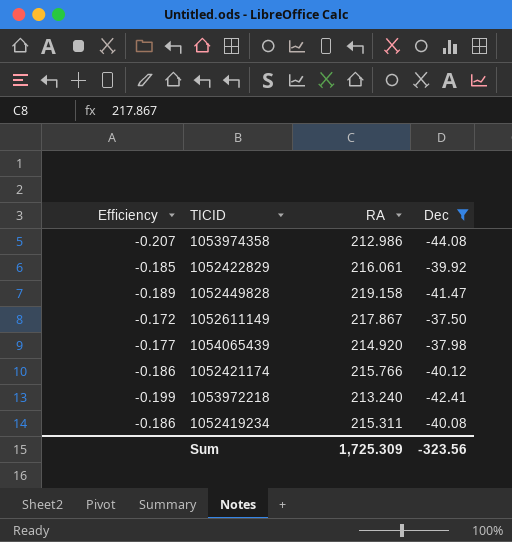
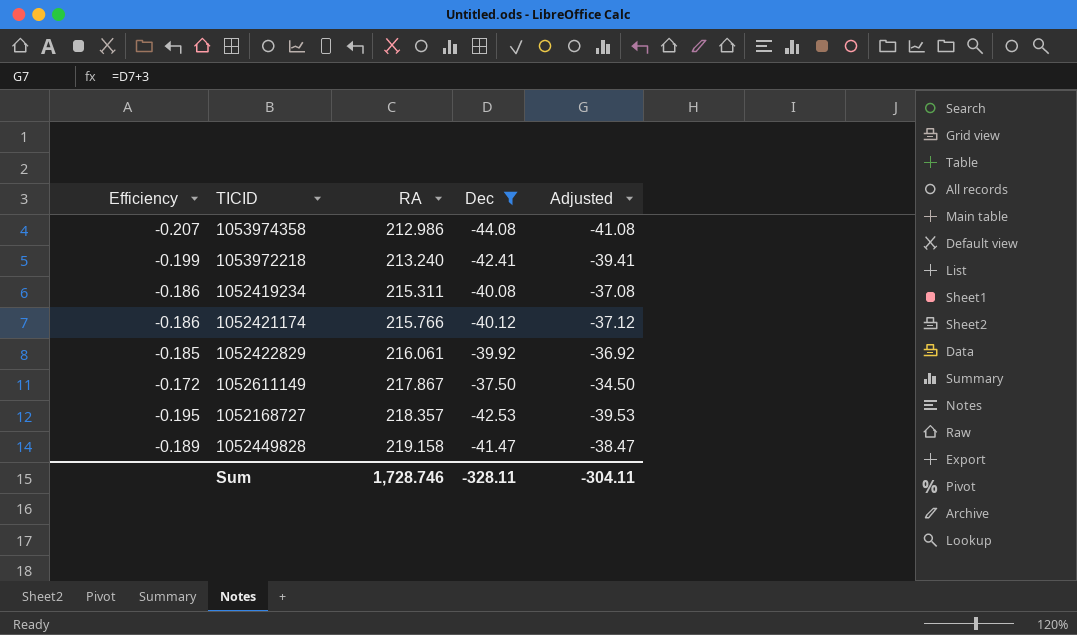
row order: none -> RA ascending
column Adjusted | formula: none -> [Dec] + 3
row 1054065439: -0.177 | 214.920 | -37.98 -> none
row 1052168727: none -> -0.195 | 218.357 | -42.53 | -39.53
Sum | RA: 1,725.309 -> 1,728.746
Sum | Dec: -323.56 -> -328.11

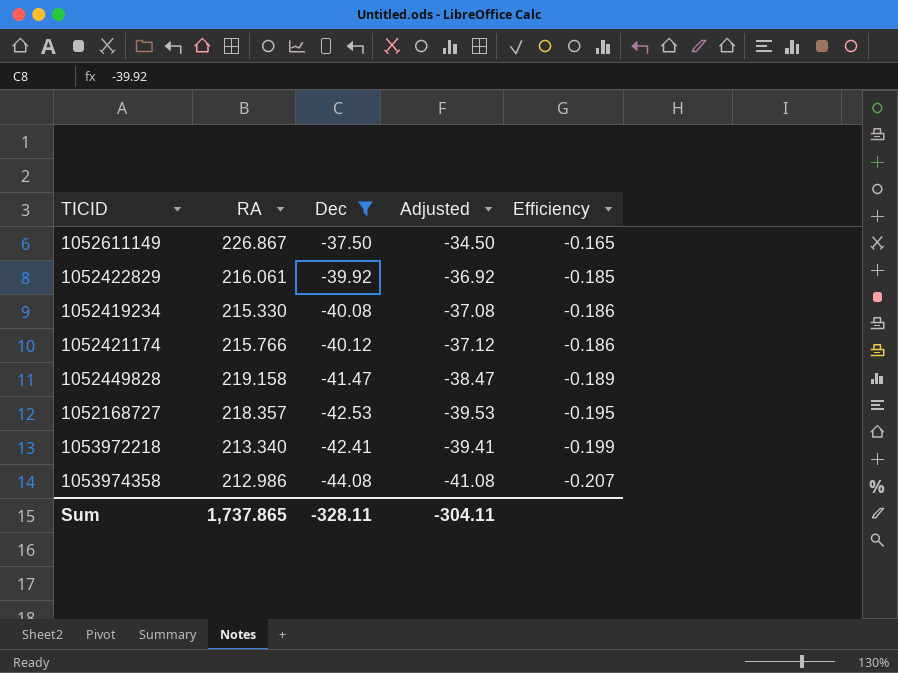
row order: RA ascending -> Efficiency descending
column Efficiency | position: 1 -> 5
1052611149 | RA: 217.867 -> 226.867
1052611149 | Efficiency: -0.172 -> -0.165
1052419234 | RA: 215.311 -> 215.330
1053972218 | RA: 213.240 -> 213.340
Sum | RA: 1,728.746 -> 1,737.865

